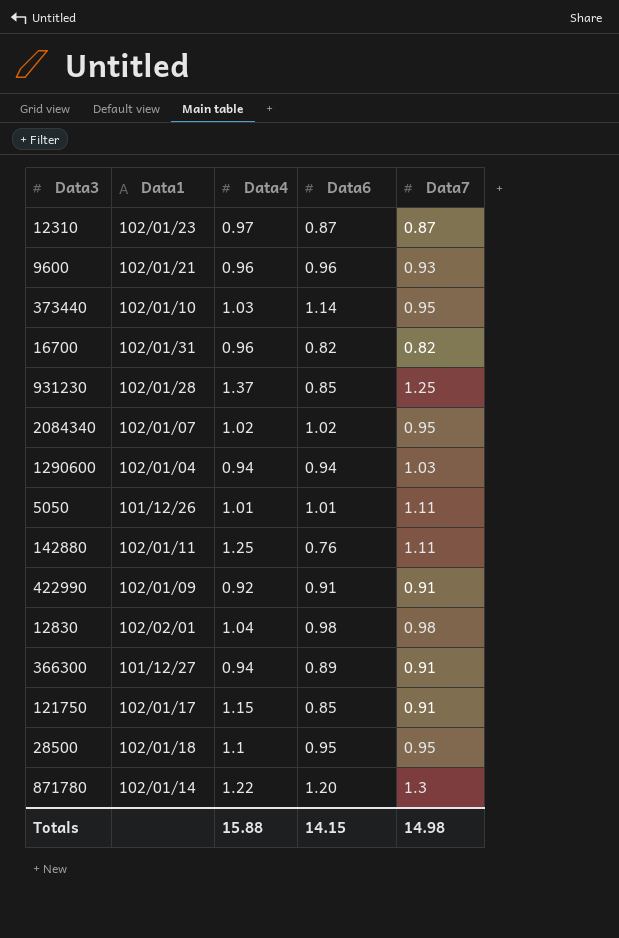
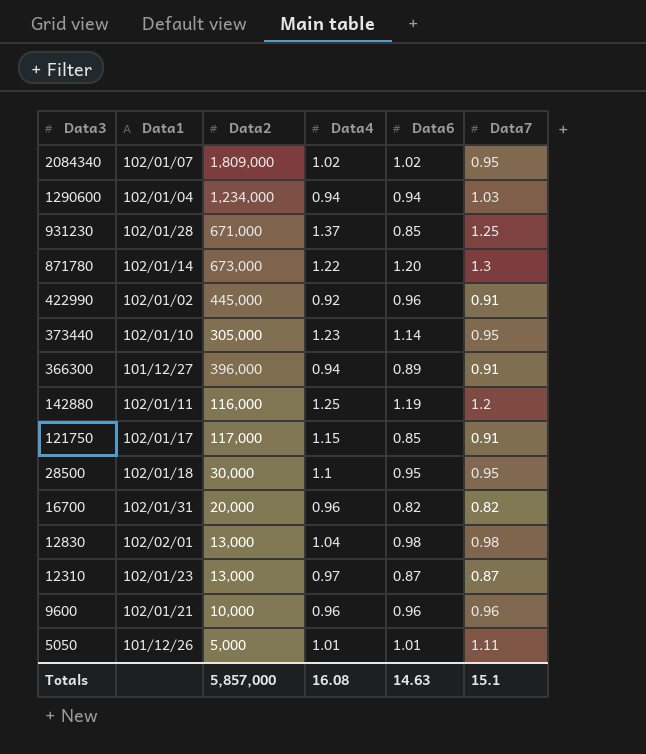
row order: none -> Data3 descending
column Data2 | position: none -> 3
422990 | Data1: 102/01/09 -> 102/01/02
422990 | Data6: 0.91 -> 0.96
373440 | Data4: 1.03 -> 1.23
142880 | Data6: 0.76 -> 1.19
142880 | Data7: 1.11 -> 1.2
9600 | Data7: 0.93 -> 0.96
Totals | Data4: 15.88 -> 16.08
Totals | Data6: 14.15 -> 14.63
Totals | Data7: 14.98 -> 15.1

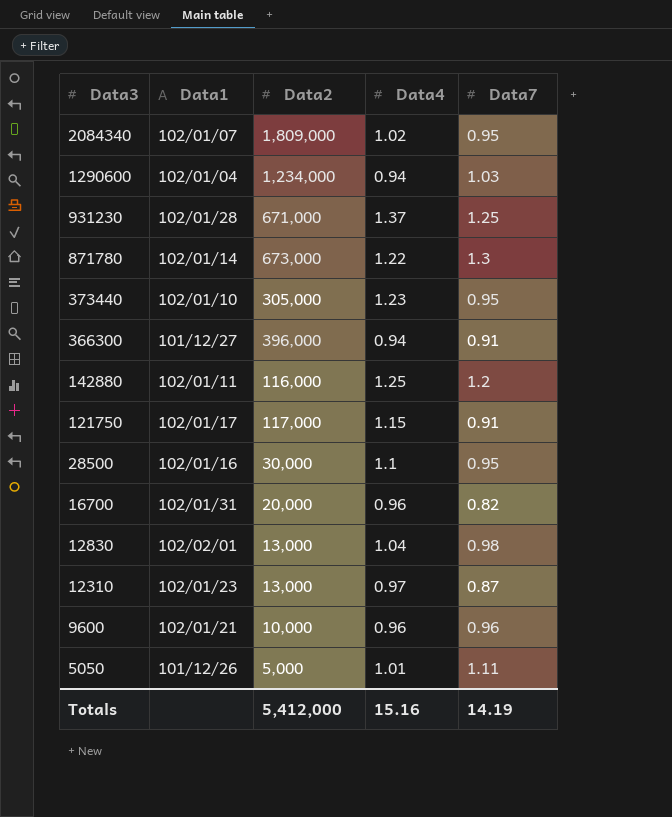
column Data6 | position: 5 -> none
row 422990: 102/01/02 | 445,000 | 0.92 | 0.96 | 0.91 -> none
28500 | Data1: 102/01/18 -> 102/01/16
Totals | Data2: 5,857,000 -> 5,412,000
Totals | Data4: 16.08 -> 15.16
Totals | Data7: 15.1 -> 14.19

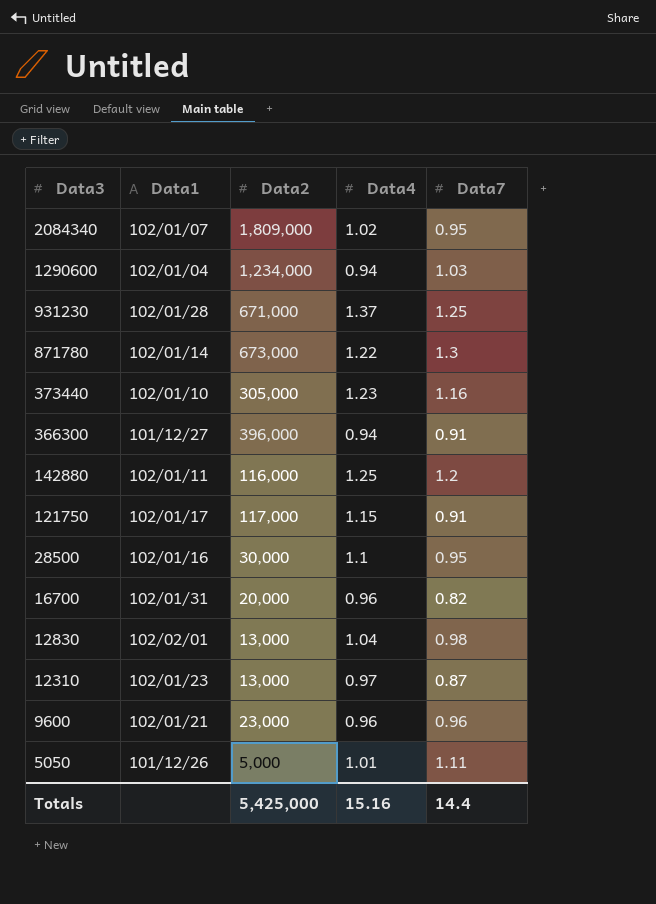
373440 | Data7: 0.95 -> 1.16
9600 | Data2: 10,000 -> 23,000
Totals | Data2: 5,412,000 -> 5,425,000
Totals | Data7: 14.19 -> 14.4

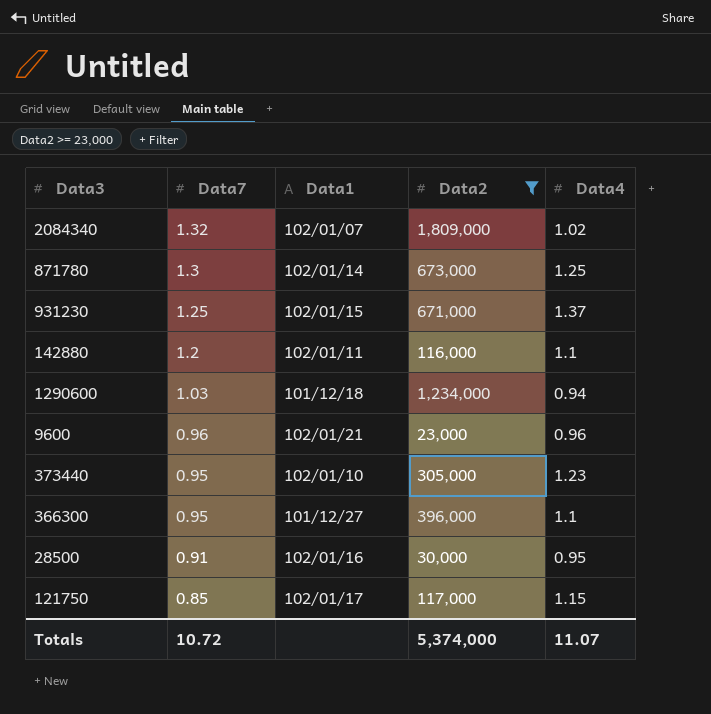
filter: none -> Data2 >= 23,000
row order: Data3 descending -> Data7 descending
column Data7 | position: 5 -> 2
2084340 | Data7: 0.95 -> 1.32
871780 | Data4: 1.22 -> 1.25
931230 | Data1: 102/01/28 -> 102/01/15
142880 | Data4: 1.25 -> 1.1
1290600 | Data1: 102/01/04 -> 101/12/18
373440 | Data7: 1.16 -> 0.95
366300 | Data7: 0.91 -> 0.95
366300 | Data4: 0.94 -> 1.1
28500 | Data7: 0.95 -> 0.91
28500 | Data4: 1.1 -> 0.95
121750 | Data7: 0.91 -> 0.85
Totals | Data7: 14.4 -> 10.72
Totals | Data2: 5,425,000 -> 5,374,000
Totals | Data4: 15.16 -> 11.07

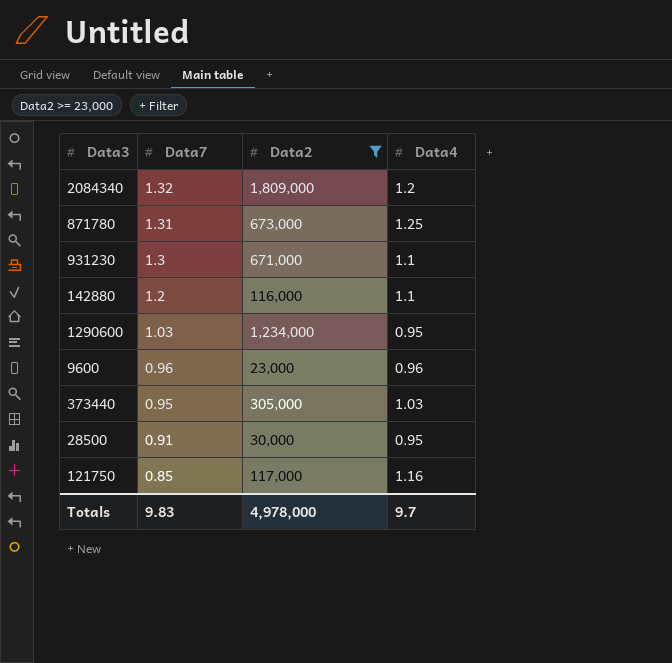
column Data1 | position: 3 -> none
row 366300: 0.95 | 101/12/27 | 396,000 | 1.1 -> none
2084340 | Data4: 1.02 -> 1.2
871780 | Data7: 1.3 -> 1.31
931230 | Data7: 1.25 -> 1.3
931230 | Data4: 1.37 -> 1.1
1290600 | Data4: 0.94 -> 0.95
373440 | Data4: 1.23 -> 1.03
121750 | Data4: 1.15 -> 1.16
Totals | Data7: 10.72 -> 9.83
Totals | Data2: 5,374,000 -> 4,978,000
Totals | Data4: 11.07 -> 9.7

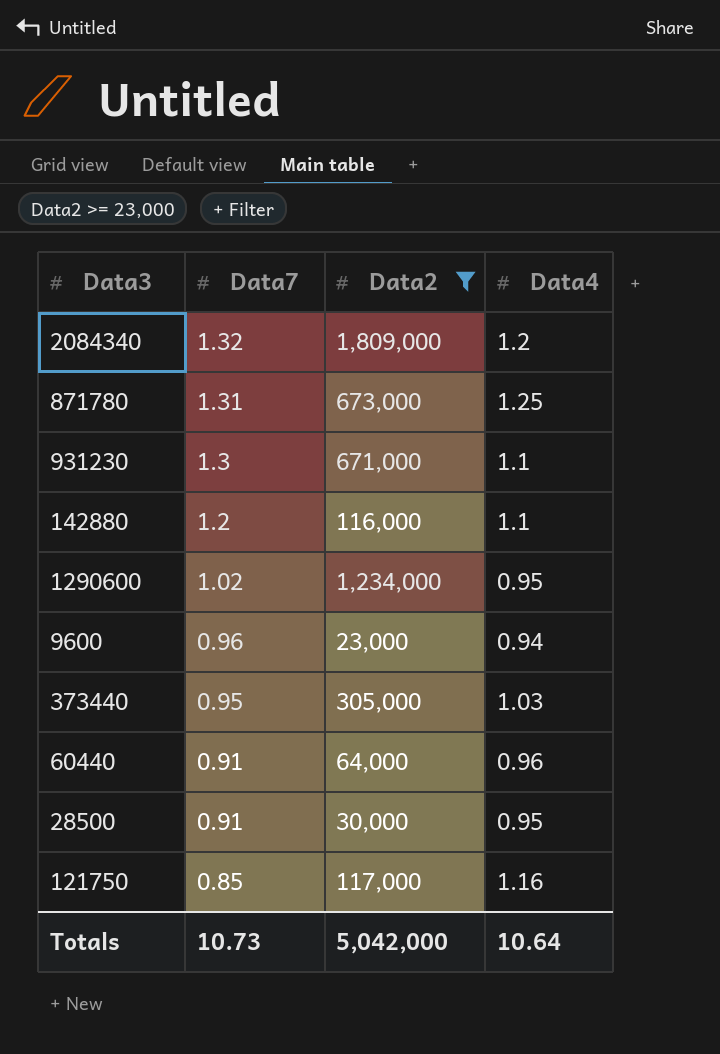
1290600 | Data7: 1.03 -> 1.02
9600 | Data4: 0.96 -> 0.94
row 60440: none -> 0.91 | 64,000 | 0.96
Totals | Data7: 9.83 -> 10.73
Totals | Data2: 4,978,000 -> 5,042,000
Totals | Data4: 9.7 -> 10.64

